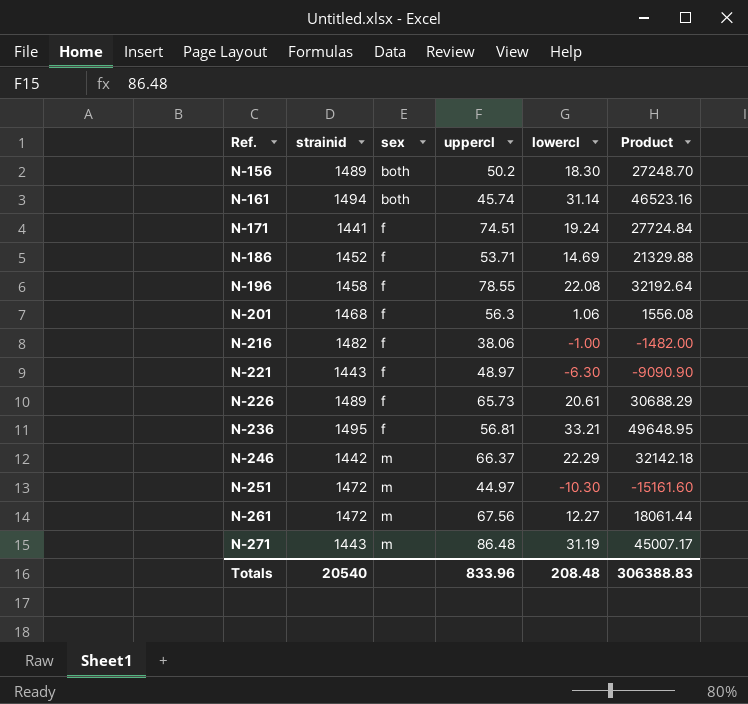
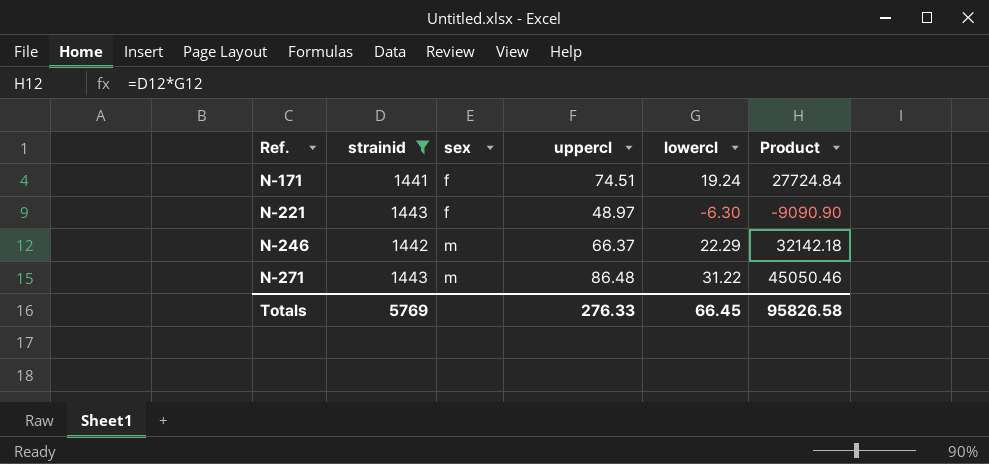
filter: none -> strainid <= 1443
N-271 | lowercl: 31.19 -> 31.22
N-271 | Product: 45007.17 -> 45050.46
Totals | strainid: 20540 -> 5769
Totals | uppercl: 833.96 -> 276.33
Totals | lowercl: 208.48 -> 66.45
Totals | Product: 306388.83 -> 95826.58

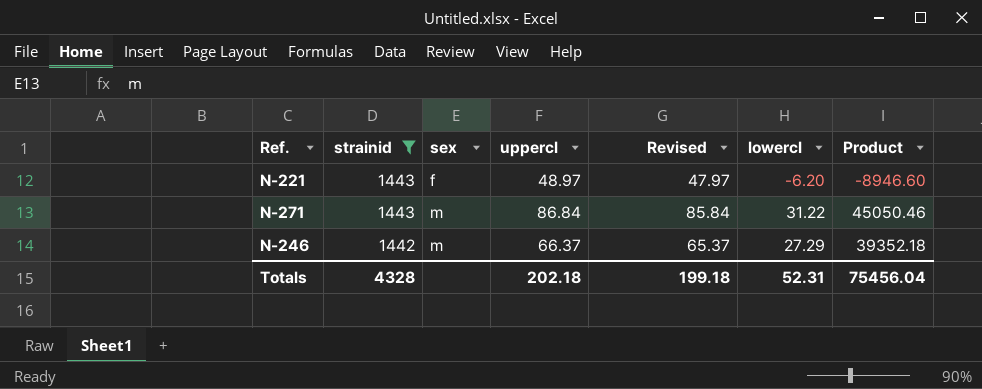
row order: Ref. ascending -> strainid descending
column Revised | formula: none -> [uppercl] - 1
row N-171: 1441 | f | 74.51 | 19.24 | 27724.84 -> none
N-221 | lowercl: -6.30 -> -6.20
N-221 | Product: -9090.90 -> -8946.60
N-271 | uppercl: 86.48 -> 86.84
N-246 | lowercl: 22.29 -> 27.29
N-246 | Product: 32142.18 -> 39352.18
Totals | strainid: 5769 -> 4328
Totals | uppercl: 276.33 -> 202.18
Totals | lowercl: 66.45 -> 52.31
Totals | Product: 95826.58 -> 75456.04

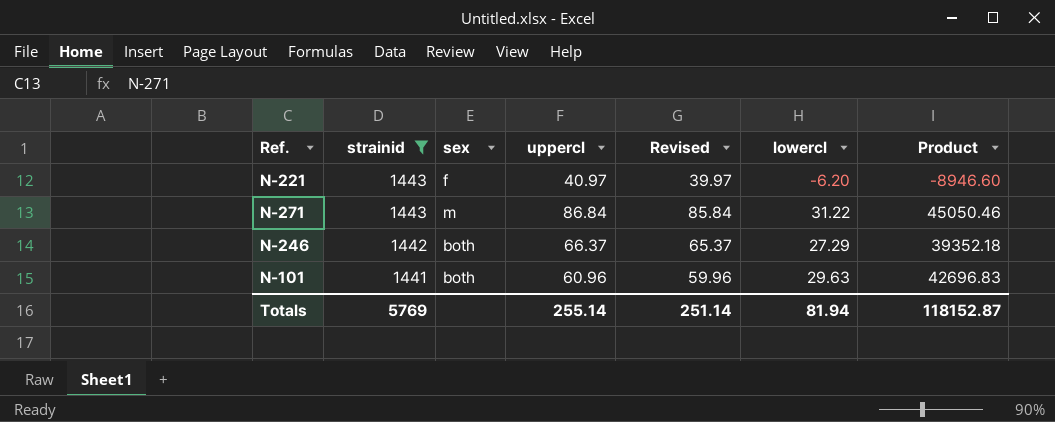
N-221 | uppercl: 48.97 -> 40.97
N-221 | Revised: 47.97 -> 39.97
N-246 | sex: m -> both
row N-101: none -> 1441 | both | 60.96 | 59.96 | 29.63 | 42696.83
Totals | strainid: 4328 -> 5769
Totals | uppercl: 202.18 -> 255.14
Totals | Revised: 199.18 -> 251.14
Totals | lowercl: 52.31 -> 81.94
Totals | Product: 75456.04 -> 118152.87

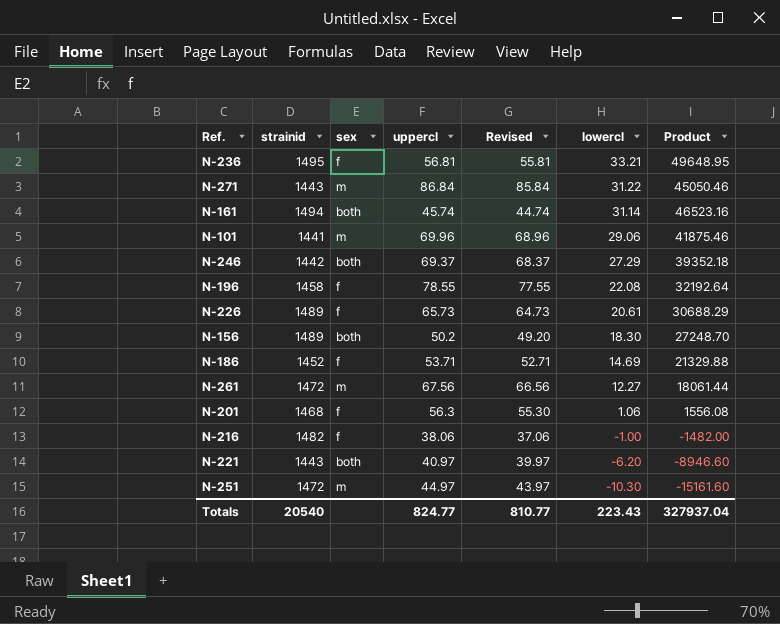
filter: strainid <= 1443 -> none
row order: strainid descending -> lowercl descending
N-101 | sex: both -> m
N-101 | uppercl: 60.96 -> 69.96
N-101 | Revised: 59.96 -> 68.96
N-101 | lowercl: 29.63 -> 29.06
N-101 | Product: 42696.83 -> 41875.46
N-246 | uppercl: 66.37 -> 69.37
N-246 | Revised: 65.37 -> 68.37
N-221 | sex: f -> both
Totals | strainid: 5769 -> 20540
Totals | uppercl: 255.14 -> 824.77
Totals | Revised: 251.14 -> 810.77
Totals | lowercl: 81.94 -> 223.43
Totals | Product: 118152.87 -> 327937.04

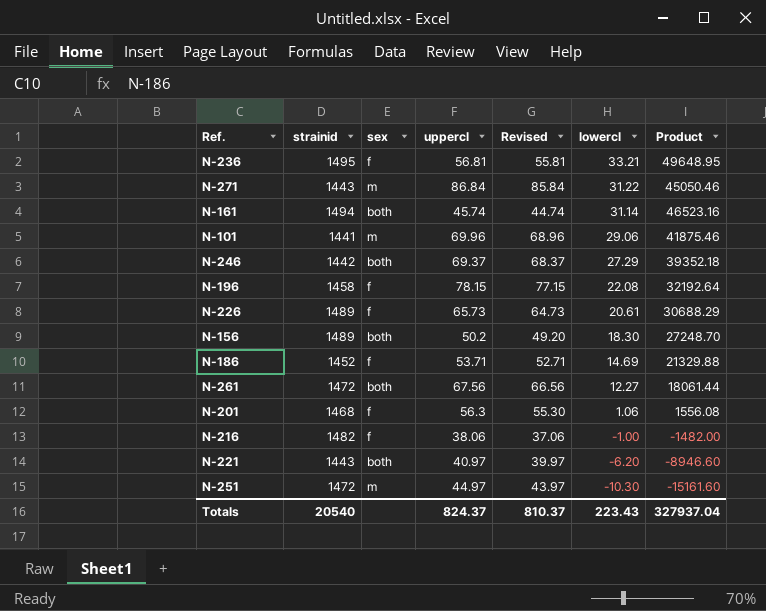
N-196 | uppercl: 78.55 -> 78.15
N-196 | Revised: 77.55 -> 77.15
N-261 | sex: m -> both
Totals | uppercl: 824.77 -> 824.37
Totals | Revised: 810.77 -> 810.37

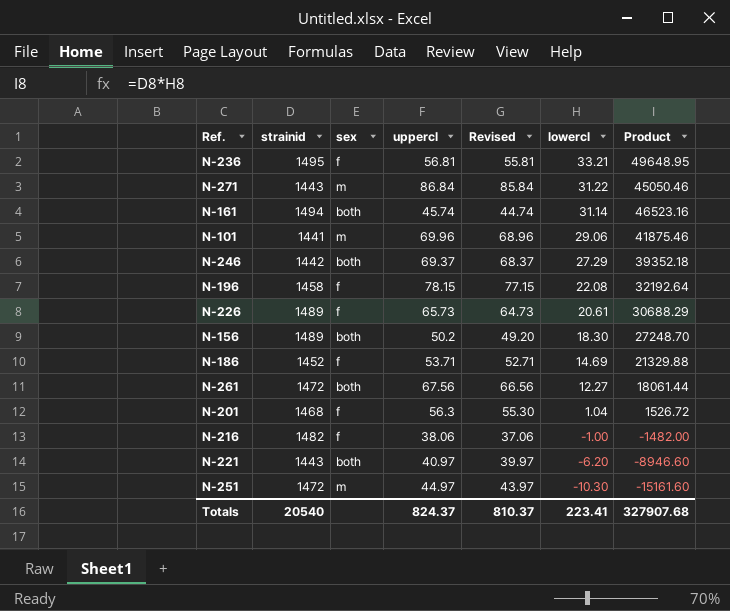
N-201 | lowercl: 1.06 -> 1.04
N-201 | Product: 1556.08 -> 1526.72
Totals | lowercl: 223.43 -> 223.41
Totals | Product: 327937.04 -> 327907.68

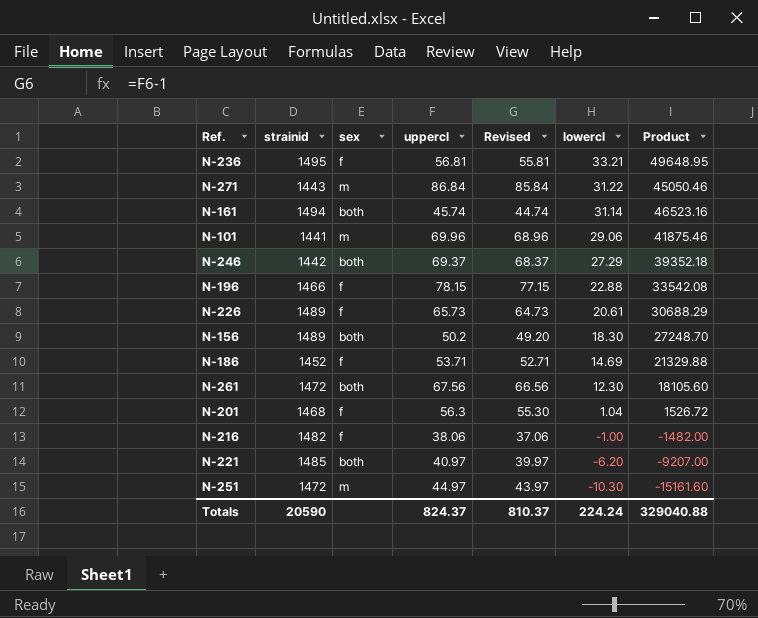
N-196 | strainid: 1458 -> 1466
N-196 | lowercl: 22.08 -> 22.88
N-196 | Product: 32192.64 -> 33542.08
N-261 | lowercl: 12.27 -> 12.30
N-261 | Product: 18061.44 -> 18105.60
N-221 | strainid: 1443 -> 1485
N-221 | Product: -8946.60 -> -9207.00
Totals | strainid: 20540 -> 20590
Totals | lowercl: 223.41 -> 224.24
Totals | Product: 327907.68 -> 329040.88

